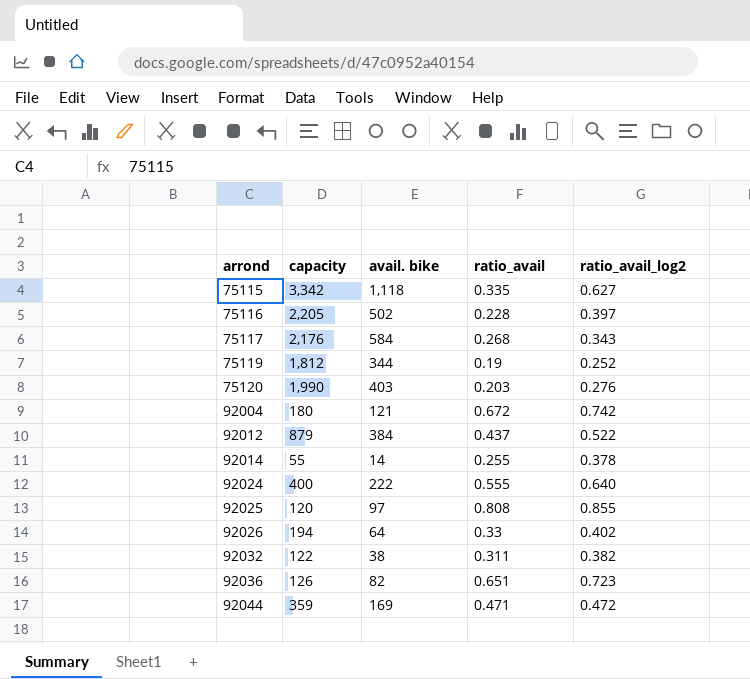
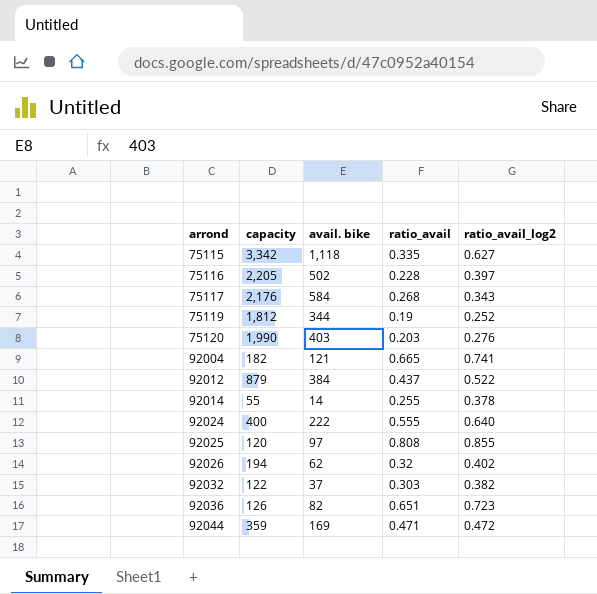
92004 | capacity: 180 -> 182
92004 | ratio_avail: 0.672 -> 0.665
92004 | ratio_avail_log2: 0.742 -> 0.741
92026 | avail. bike: 64 -> 62
92026 | ratio_avail: 0.33 -> 0.32
92032 | avail. bike: 38 -> 37
92032 | ratio_avail: 0.311 -> 0.303

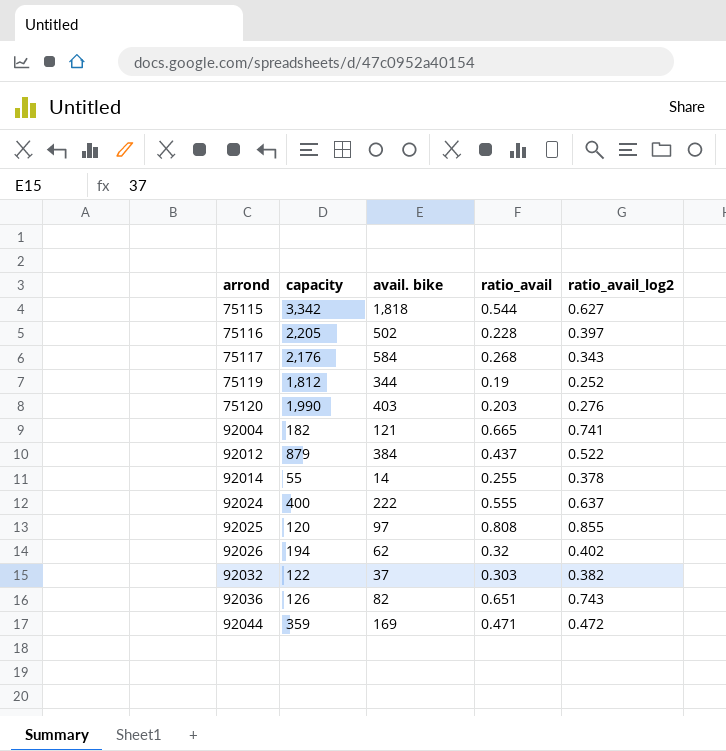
75115 | avail. bike: 1,118 -> 1,818
75115 | ratio_avail: 0.335 -> 0.544
92024 | ratio_avail_log2: 0.640 -> 0.637
92036 | ratio_avail_log2: 0.723 -> 0.743

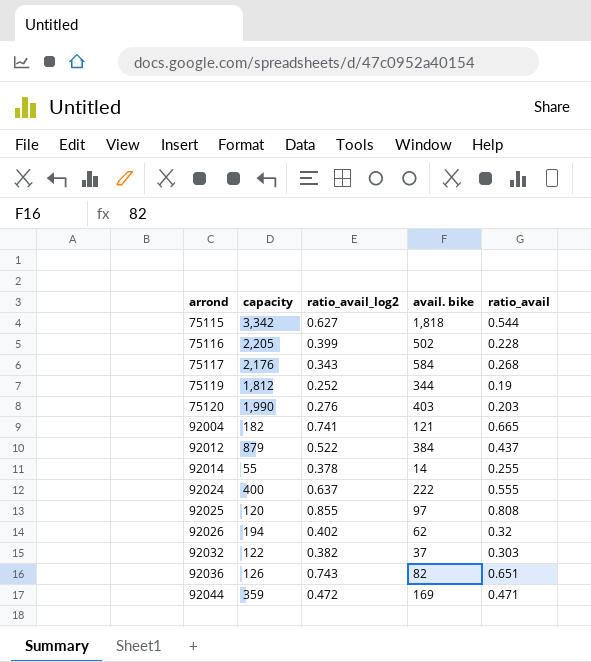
column ratio_avail_log2 | position: 5 -> 3
75116 | ratio_avail_log2: 0.397 -> 0.399

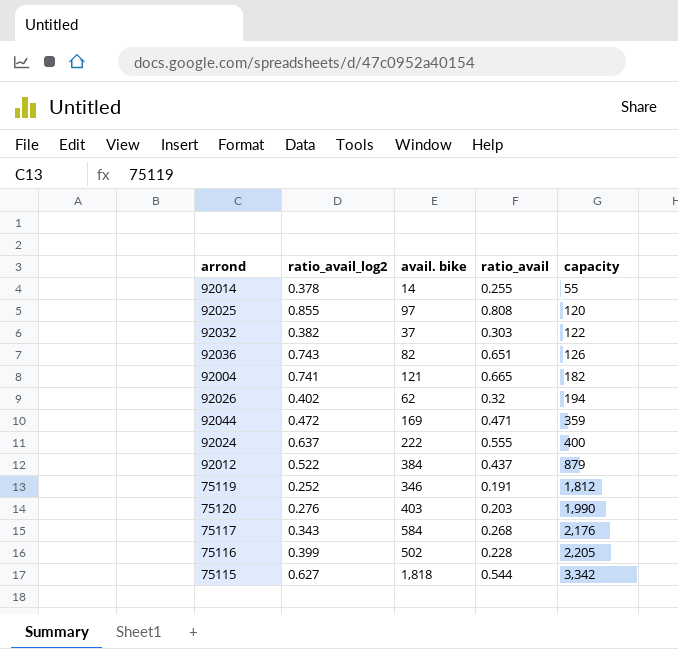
row order: arrond ascending -> capacity ascending
column capacity | position: 2 -> 5
75119 | avail. bike: 344 -> 346
75119 | ratio_avail: 0.19 -> 0.191

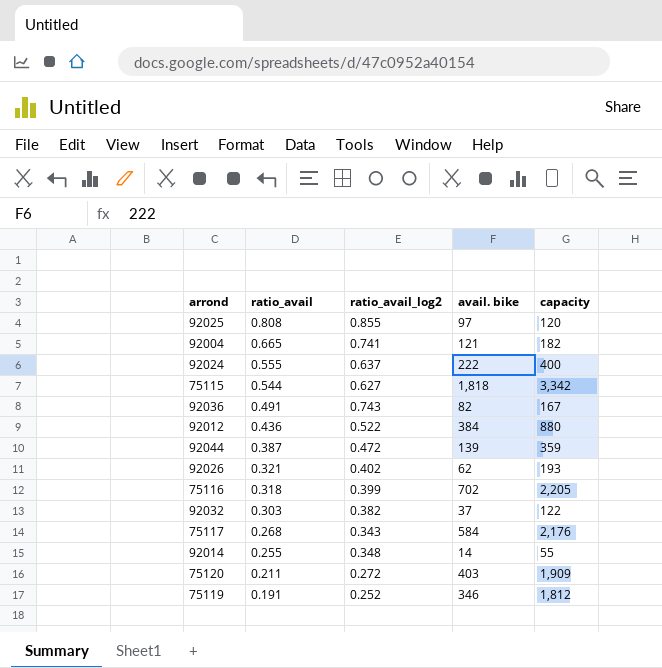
row order: capacity ascending -> ratio_avail descending
column ratio_avail | position: 4 -> 2
92036 | ratio_avail: 0.651 -> 0.491
92036 | capacity: 126 -> 167
92012 | ratio_avail: 0.437 -> 0.436
92012 | capacity: 879 -> 880
92044 | ratio_avail: 0.471 -> 0.387
92044 | avail. bike: 169 -> 139
92026 | ratio_avail: 0.32 -> 0.321
92026 | capacity: 194 -> 193
75116 | ratio_avail: 0.228 -> 0.318
75116 | avail. bike: 502 -> 702
92014 | ratio_avail_log2: 0.378 -> 0.348
75120 | ratio_avail: 0.203 -> 0.211
75120 | ratio_avail_log2: 0.276 -> 0.272
75120 | capacity: 1,990 -> 1,909

